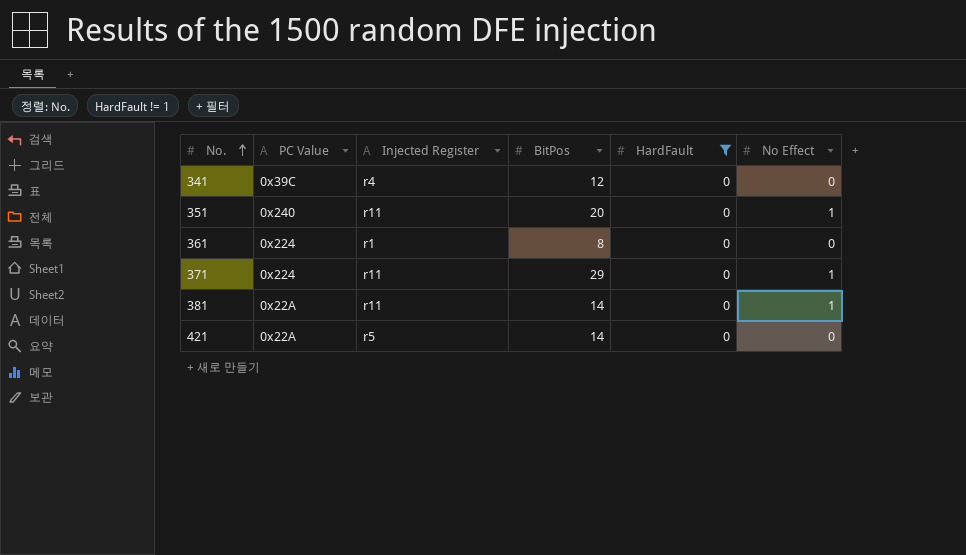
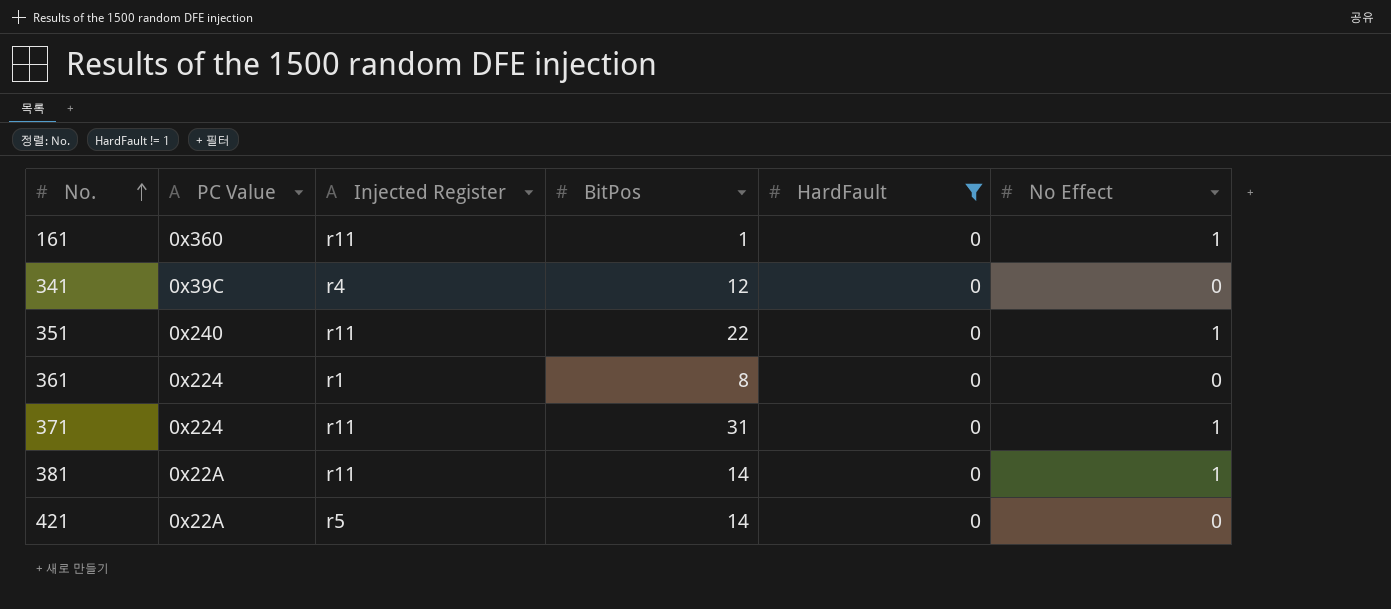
row 161: none -> 0x360 | r11 | 1 | 0 | 1
351 | BitPos: 20 -> 22
371 | BitPos: 29 -> 31

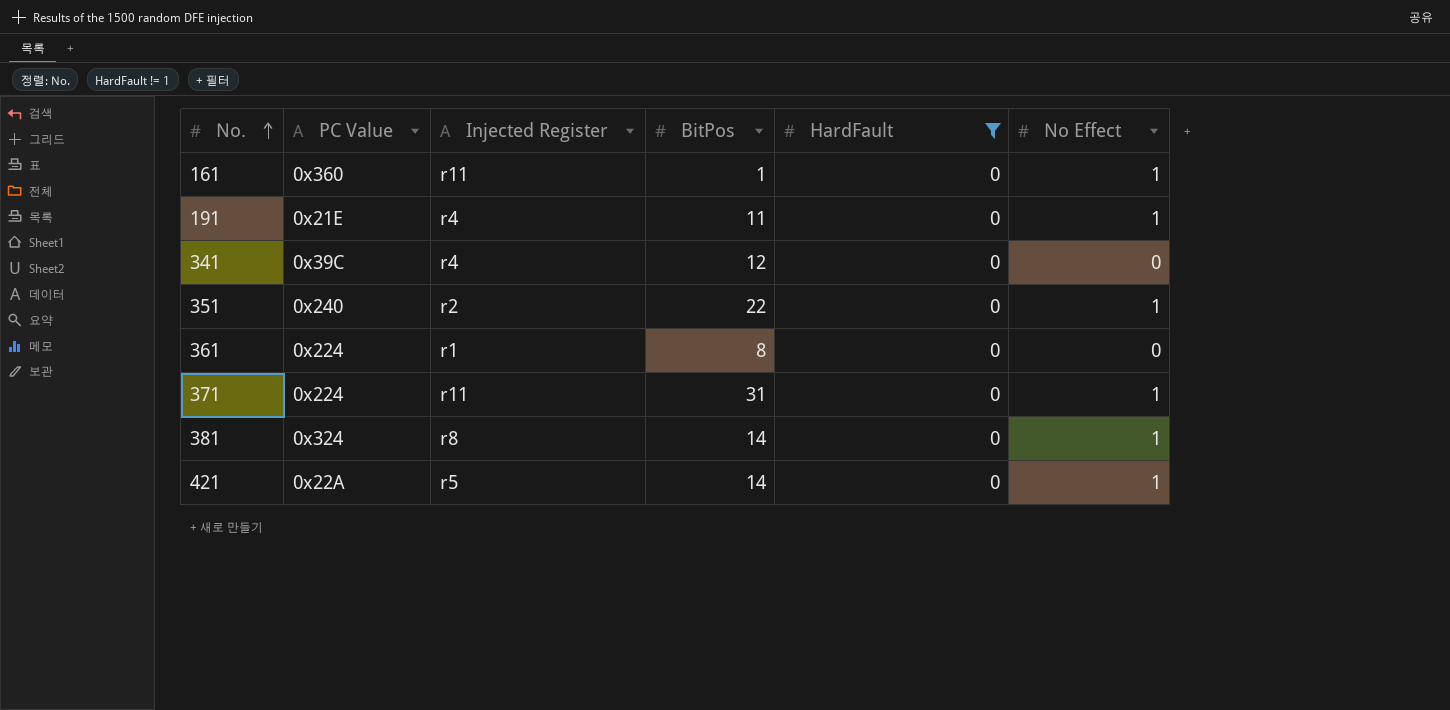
row 191: none -> 0x21E | r4 | 11 | 0 | 1
351 | Injected Register: r11 -> r2
381 | PC Value: 0x22A -> 0x324
381 | Injected Register: r11 -> r8
421 | No Effect: 0 -> 1

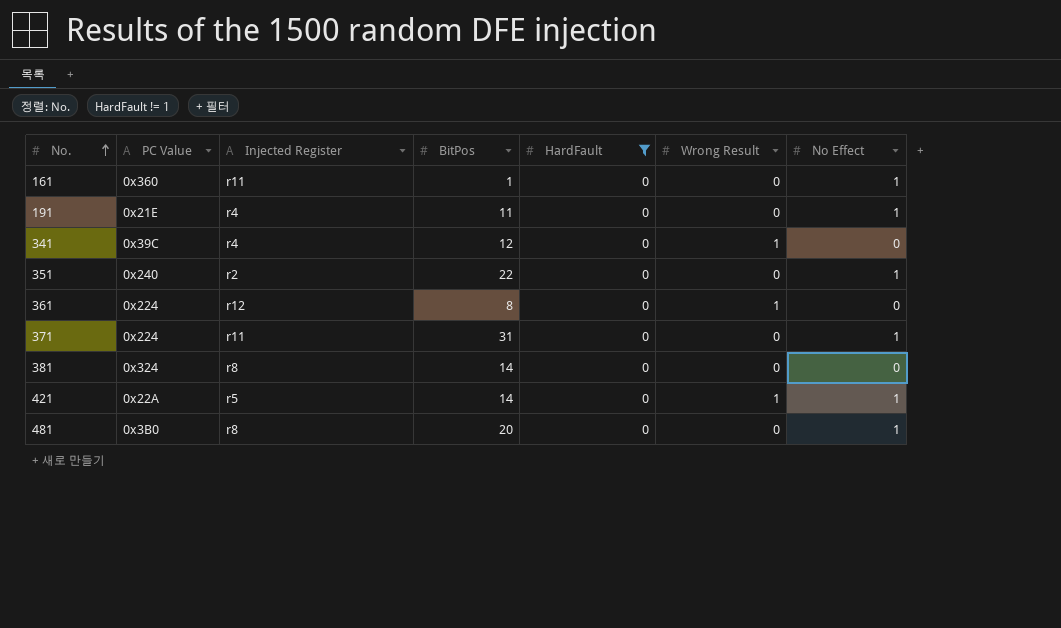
column Wrong Result | position: none -> 6
361 | Injected Register: r1 -> r12
381 | No Effect: 1 -> 0
row 481: none -> 0x3B0 | r8 | 20 | 0 | 0 | 1

